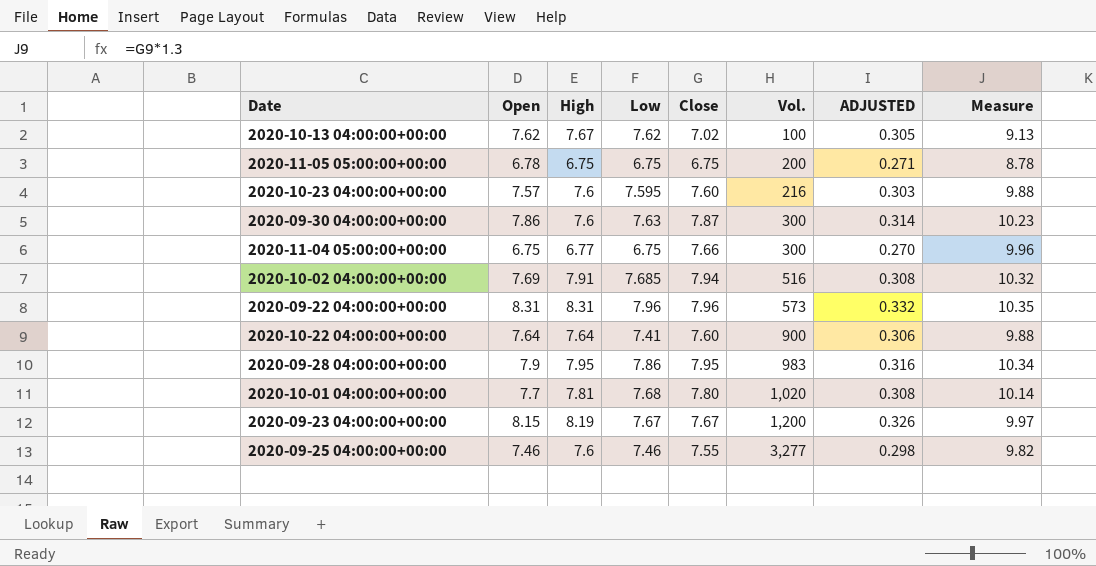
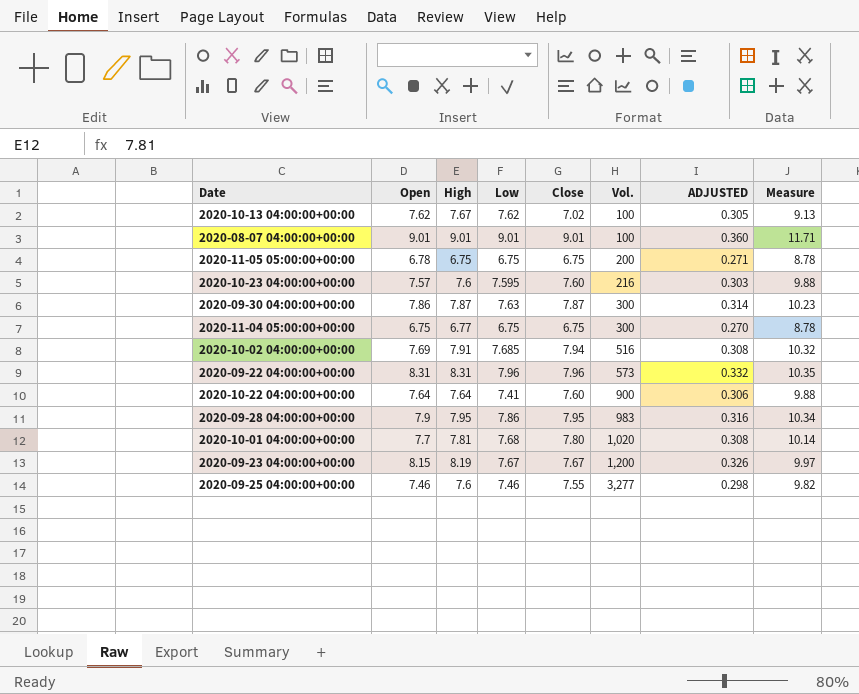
row 2020-08-07 04:00:00+00:00: none -> 9.01 | 9.01 | 9.01 | 9.01 | 100 | 0.360 | 11.71
2020-09-30 04:00:00+00:00 | High: 7.6 -> 7.87
2020-11-04 05:00:00+00:00 | Close: 7.66 -> 6.75
2020-11-04 05:00:00+00:00 | Measure: 9.96 -> 8.78

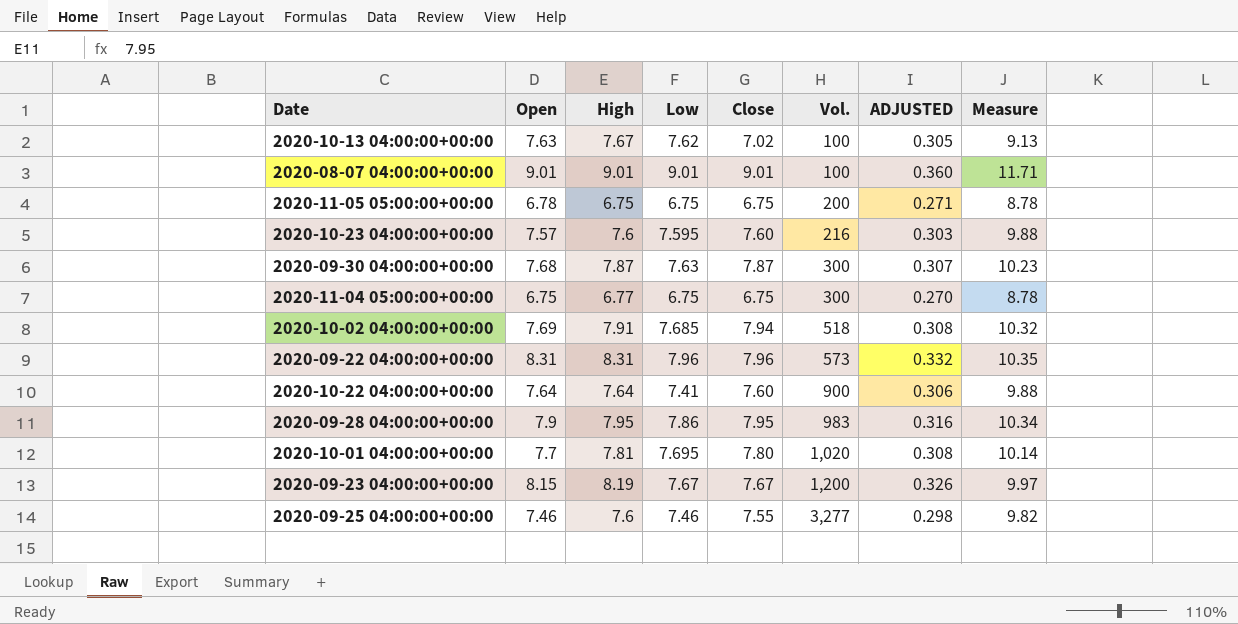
2020-10-13 04:00:00+00:00 | Open: 7.62 -> 7.63
2020-09-30 04:00:00+00:00 | Open: 7.86 -> 7.68
2020-09-30 04:00:00+00:00 | ADJUSTED: 0.314 -> 0.307
2020-10-02 04:00:00+00:00 | Vol.: 516 -> 518
2020-10-01 04:00:00+00:00 | Low: 7.68 -> 7.695

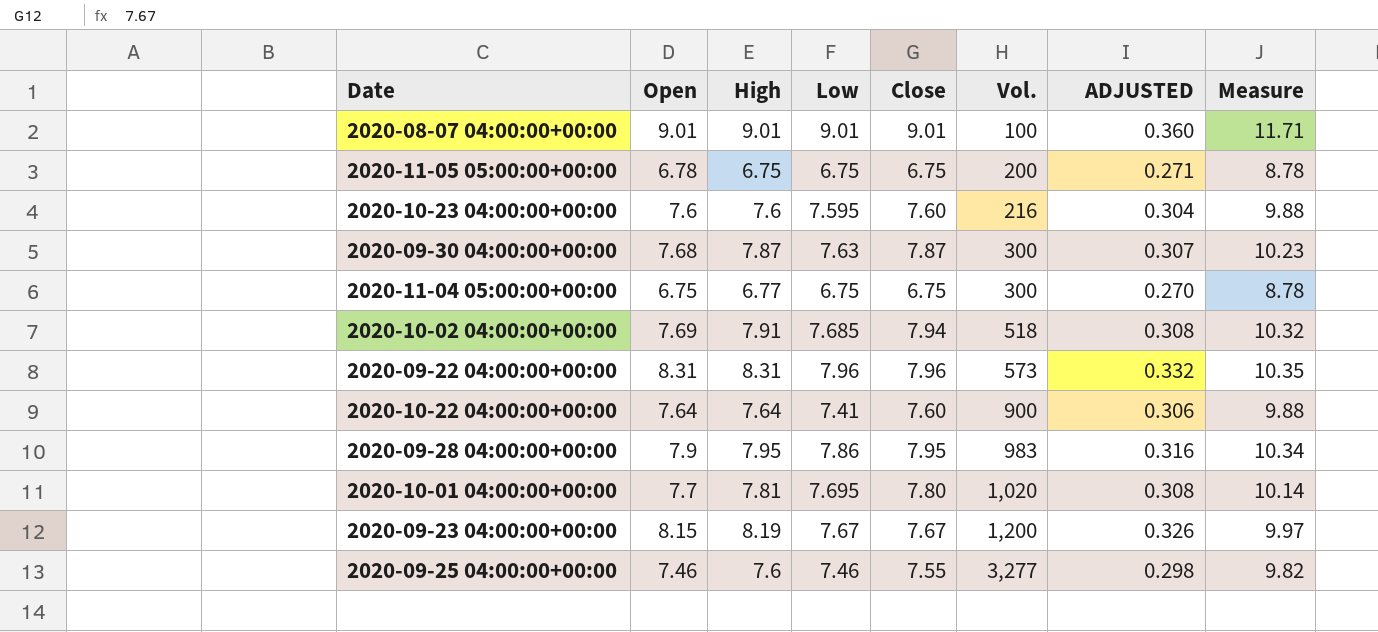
row 2020-10-13 04:00:00+00:00: 7.63 | 7.67 | 7.62 | 7.02 | 100 | 0.305 | 9.13 -> none
2020-10-23 04:00:00+00:00 | Open: 7.57 -> 7.6
2020-10-23 04:00:00+00:00 | ADJUSTED: 0.303 -> 0.304

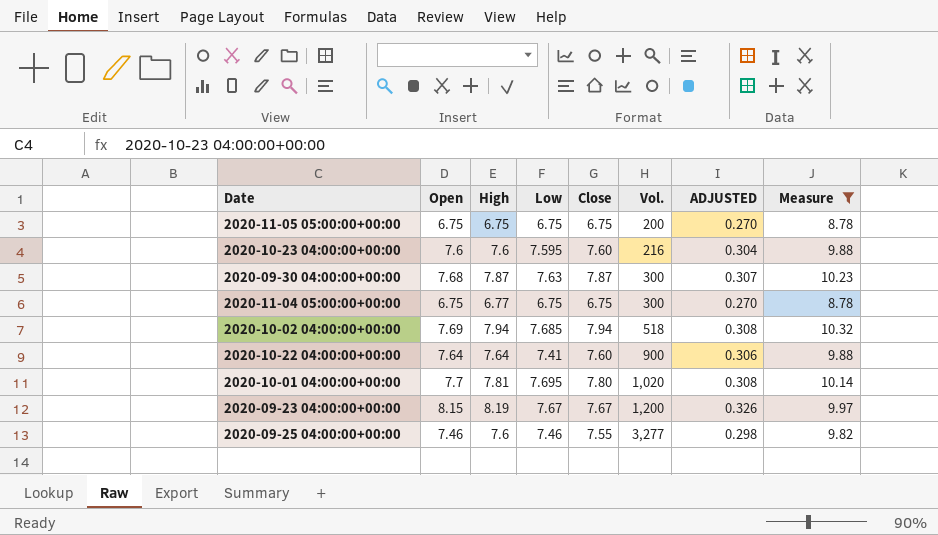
filter: none -> Measure <= 10.32
2020-11-05 05:00:00+00:00 | Open: 6.78 -> 6.75
2020-11-05 05:00:00+00:00 | ADJUSTED: 0.271 -> 0.270
2020-10-02 04:00:00+00:00 | High: 7.91 -> 7.94

